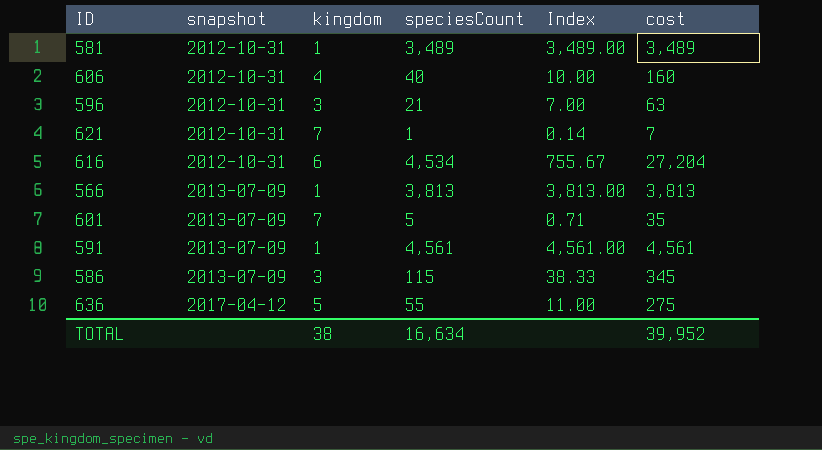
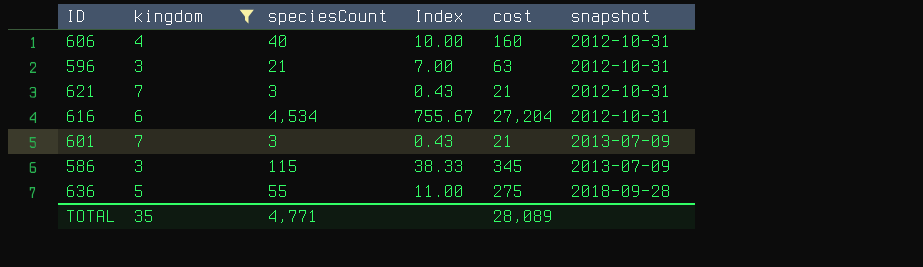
filter: none -> kingdom != 1
column snapshot | position: 2 -> 6
621 | speciesCount: 1 -> 3
621 | Index: 0.14 -> 0.43
621 | cost: 7 -> 21
601 | speciesCount: 5 -> 3
601 | Index: 0.71 -> 0.43
601 | cost: 35 -> 21
636 | snapshot: 2017-04-12 -> 2018-09-28
TOTAL | kingdom: 38 -> 35
TOTAL | speciesCount: 16,634 -> 4,771
TOTAL | cost: 39,952 -> 28,089

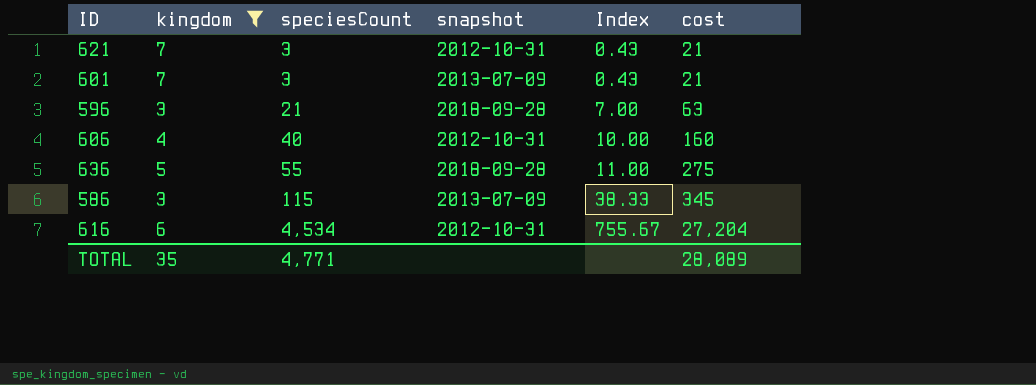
row order: snapshot ascending -> speciesCount ascending
column snapshot | position: 6 -> 4
596 | snapshot: 2012-10-31 -> 2018-09-28

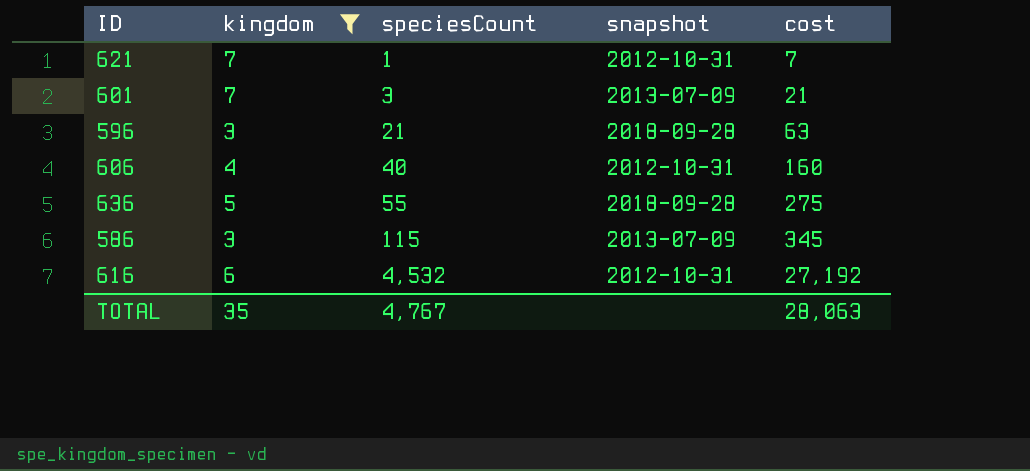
column Index | formula: [speciesCount] / [kingdom] -> none
621 | speciesCount: 3 -> 1
621 | cost: 21 -> 7
616 | speciesCount: 4,534 -> 4,532
616 | cost: 27,204 -> 27,192
TOTAL | speciesCount: 4,771 -> 4,767
TOTAL | cost: 28,089 -> 28,063

